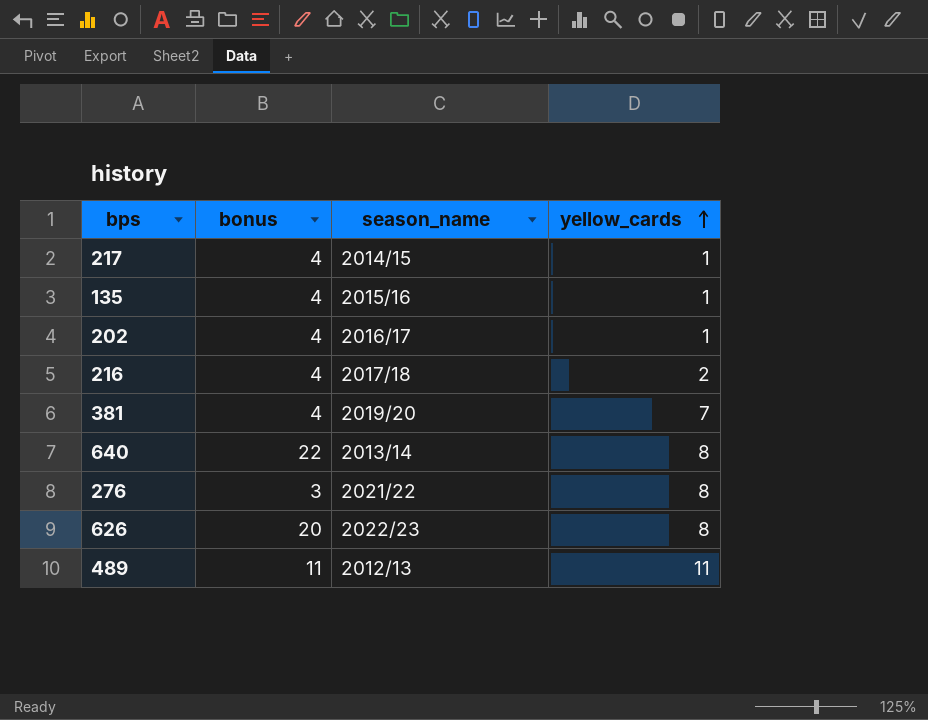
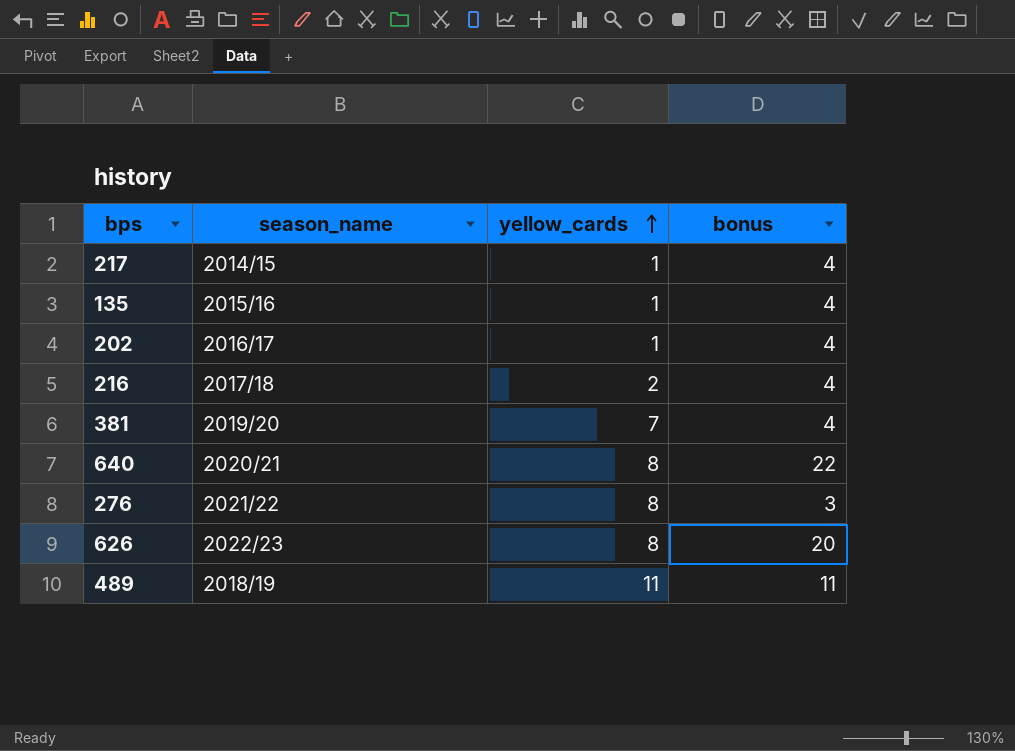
column bonus | position: 2 -> 4
640 | season_name: 2013/14 -> 2020/21
489 | season_name: 2012/13 -> 2018/19

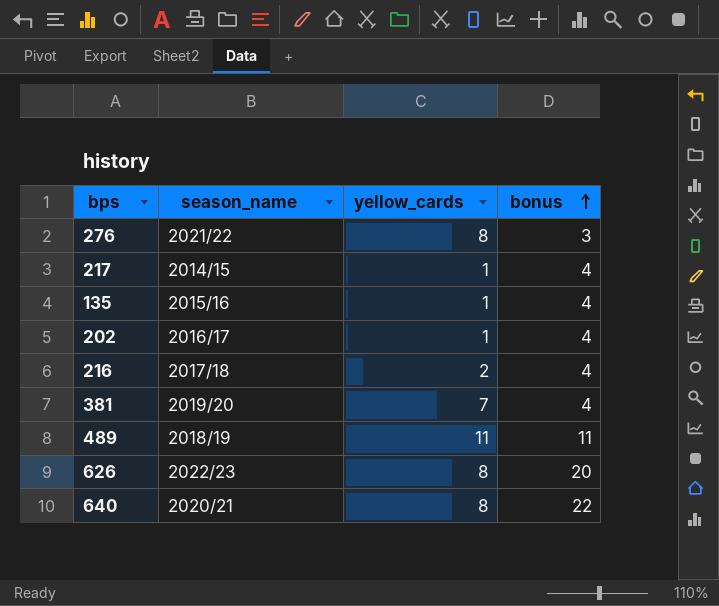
row order: yellow_cards ascending -> bonus ascending

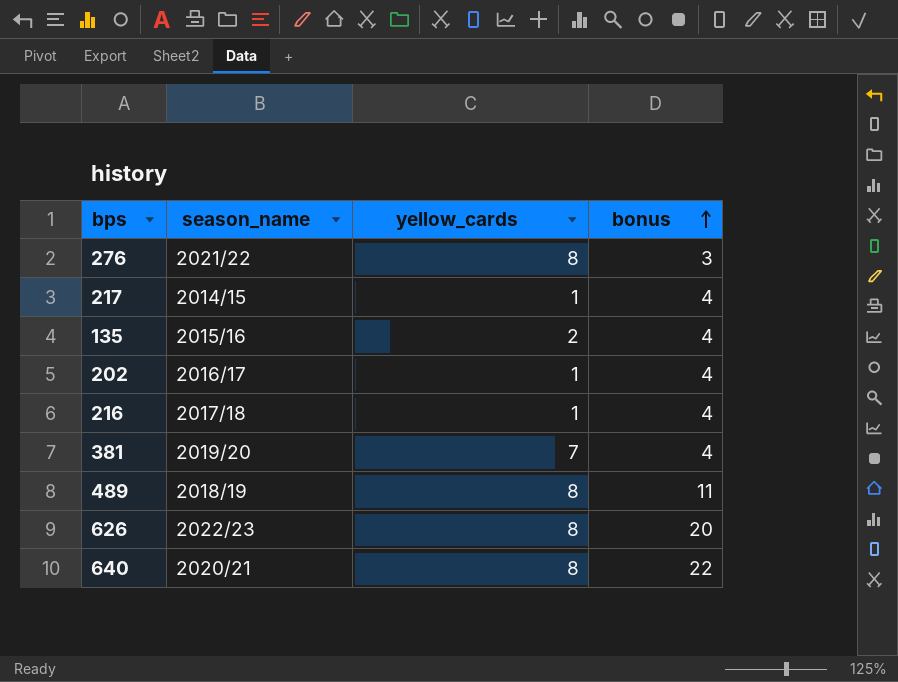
135 | yellow_cards: 1 -> 2
216 | yellow_cards: 2 -> 1
489 | yellow_cards: 11 -> 8

